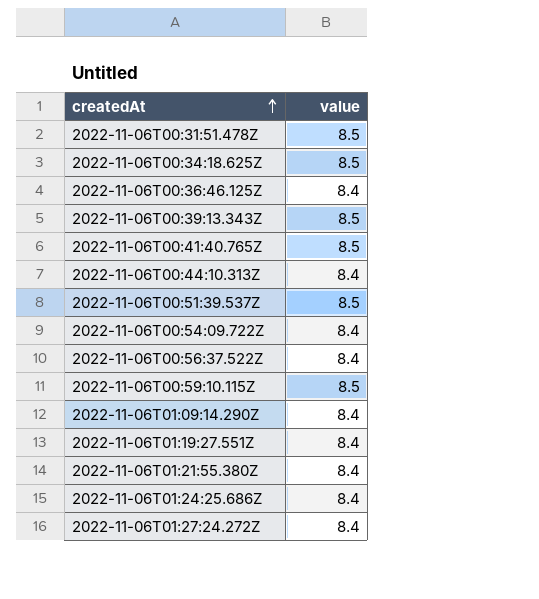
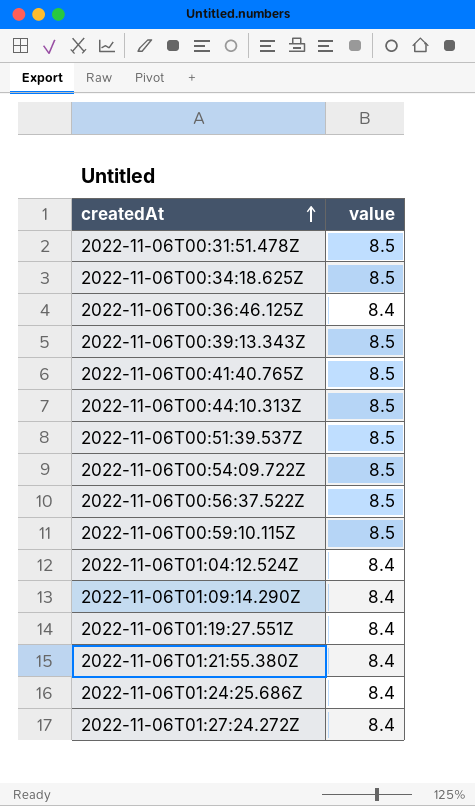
2022-11-06T00:44:10.313Z | value: 8.4 -> 8.5
2022-11-06T00:54:09.722Z | value: 8.4 -> 8.5
2022-11-06T00:56:37.522Z | value: 8.4 -> 8.5
row 2022-11-06T01:04:12.524Z: none -> 8.4

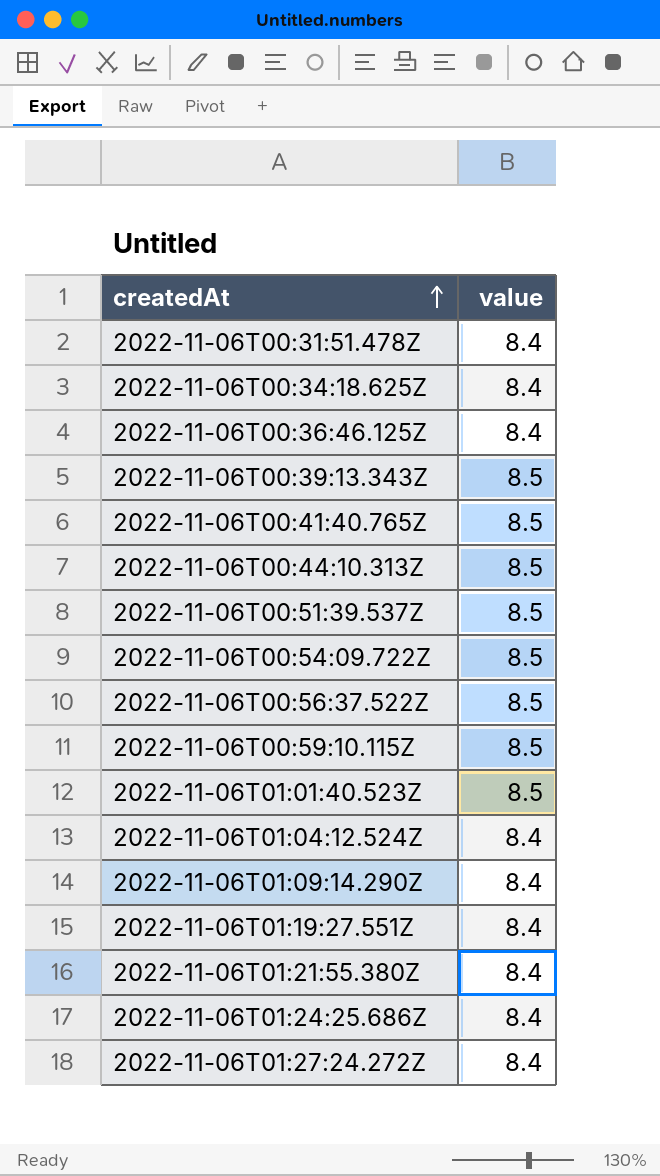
2022-11-06T00:31:51.478Z | value: 8.5 -> 8.4
2022-11-06T00:34:18.625Z | value: 8.5 -> 8.4
row 2022-11-06T01:01:40.523Z: none -> 8.5

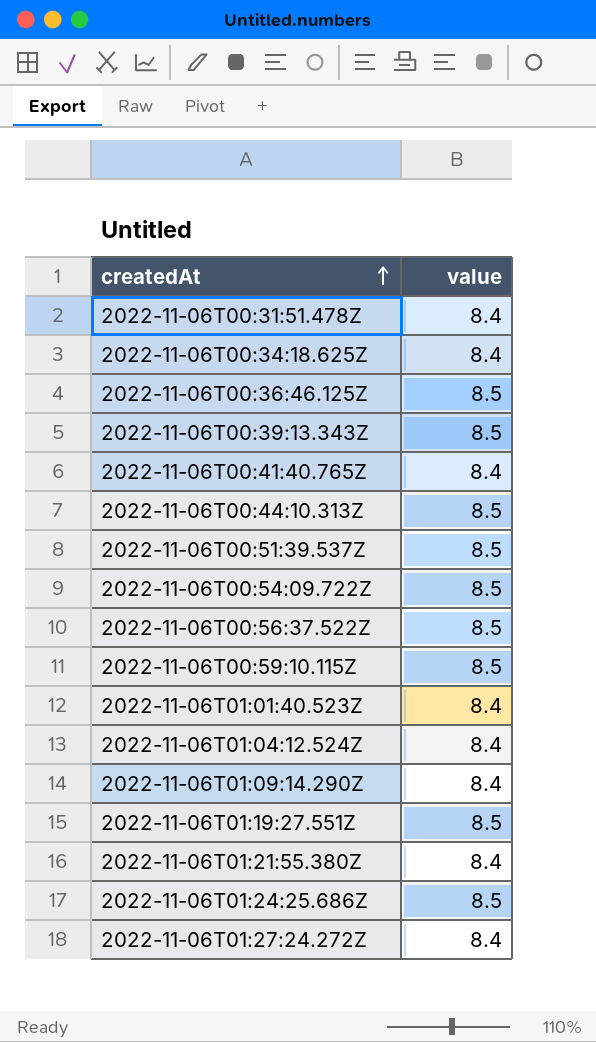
2022-11-06T00:36:46.125Z | value: 8.4 -> 8.5
2022-11-06T00:41:40.765Z | value: 8.5 -> 8.4
2022-11-06T01:01:40.523Z | value: 8.5 -> 8.4
2022-11-06T01:19:27.551Z | value: 8.4 -> 8.5
2022-11-06T01:24:25.686Z | value: 8.4 -> 8.5

